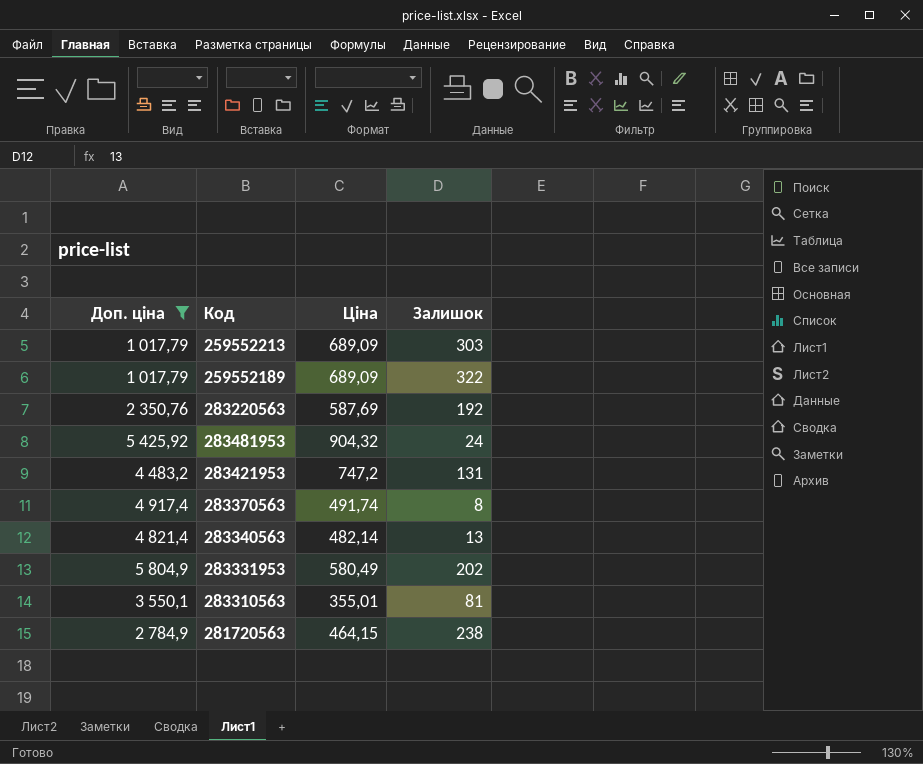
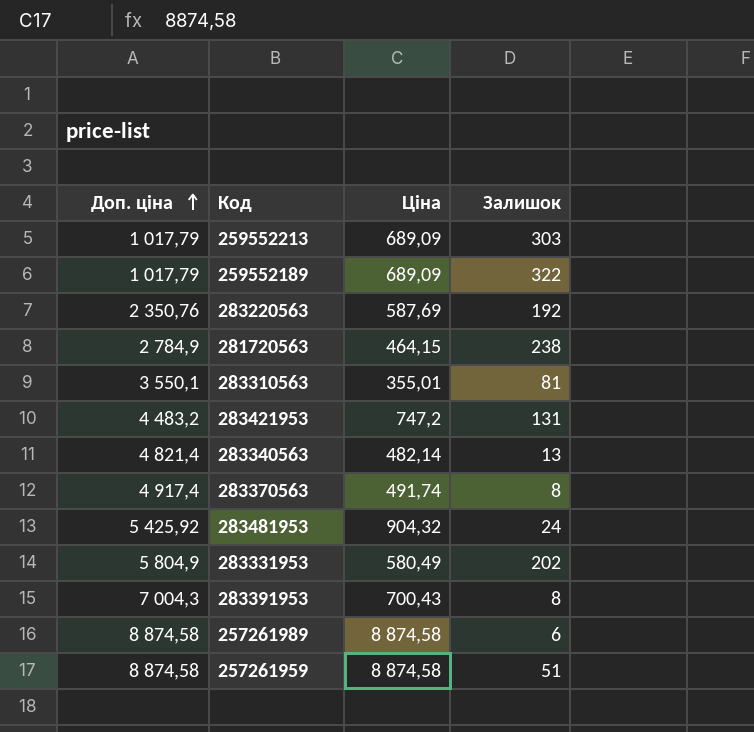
filter: Доп. ціна <= 5 804,9 -> none
row order: none -> Доп. ціна ascending

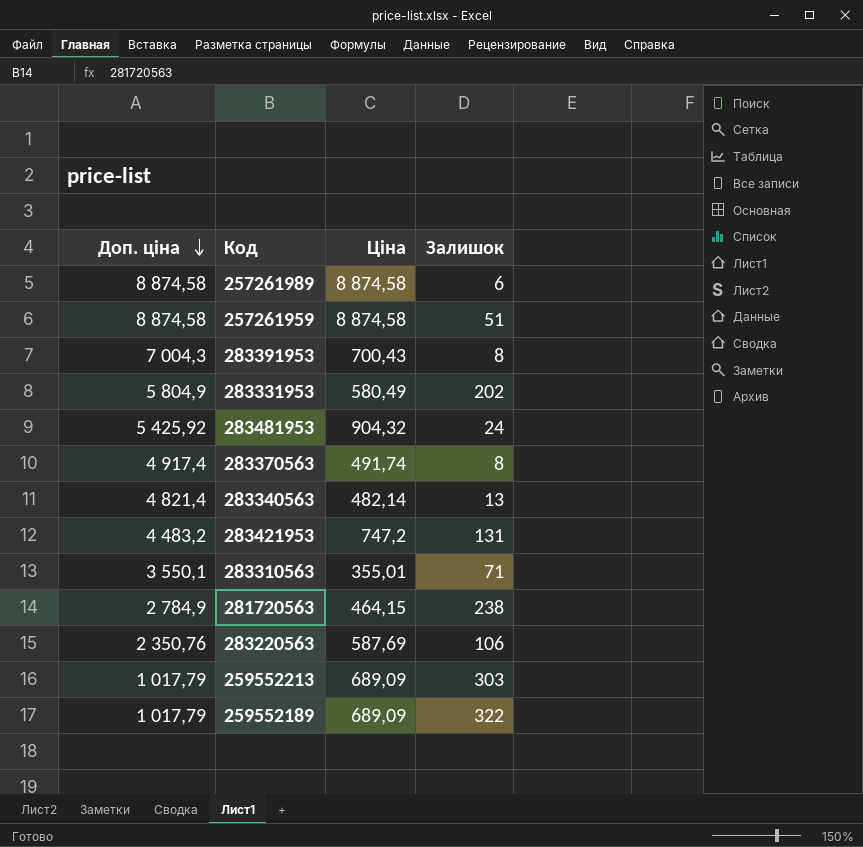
row order: Доп. ціна ascending -> Доп. ціна descending
283310563 | Залишок: 81 -> 71
283220563 | Залишок: 192 -> 106

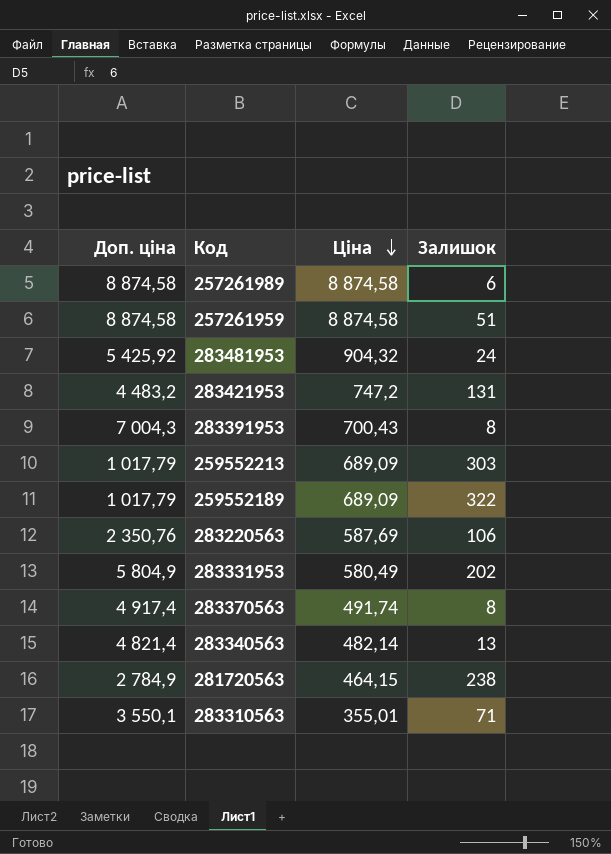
row order: Доп. ціна descending -> Ціна descending

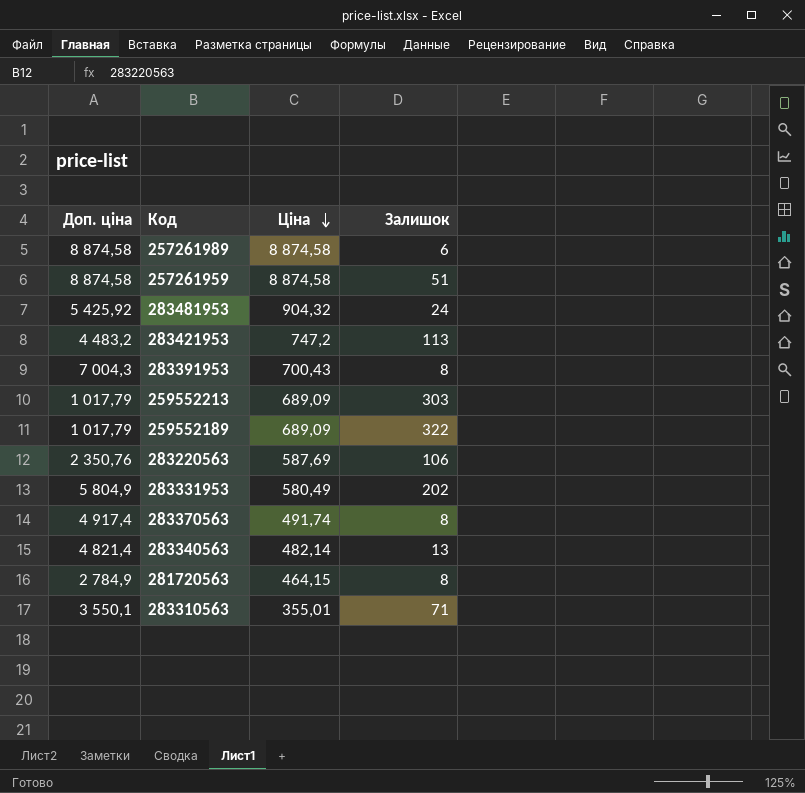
283421953 | Залишок: 131 -> 113
281720563 | Залишок: 238 -> 8

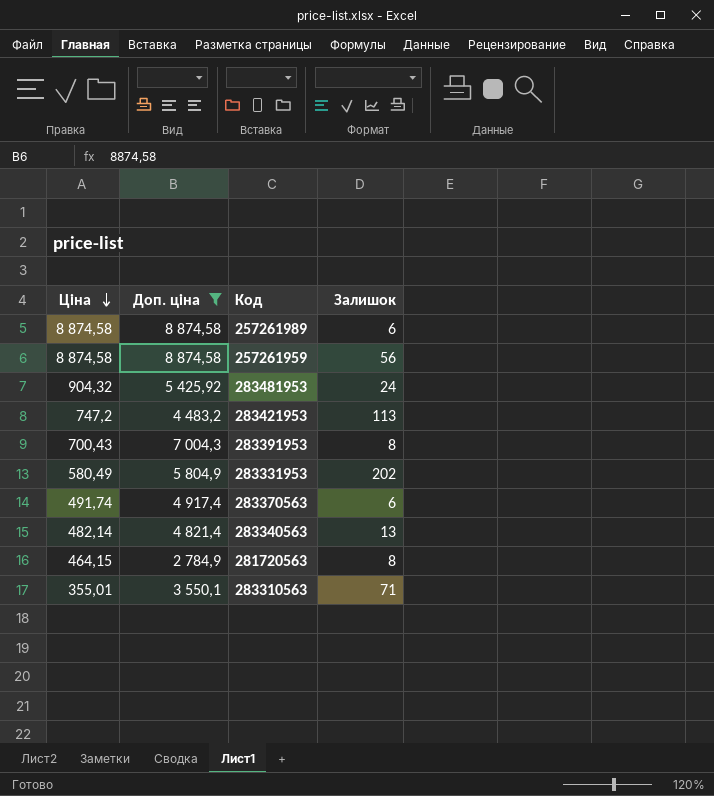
filter: none -> Доп. ціна >= 2 784,9
column Ціна | position: 3 -> 1
257261959 | Залишок: 51 -> 56
283370563 | Залишок: 8 -> 6

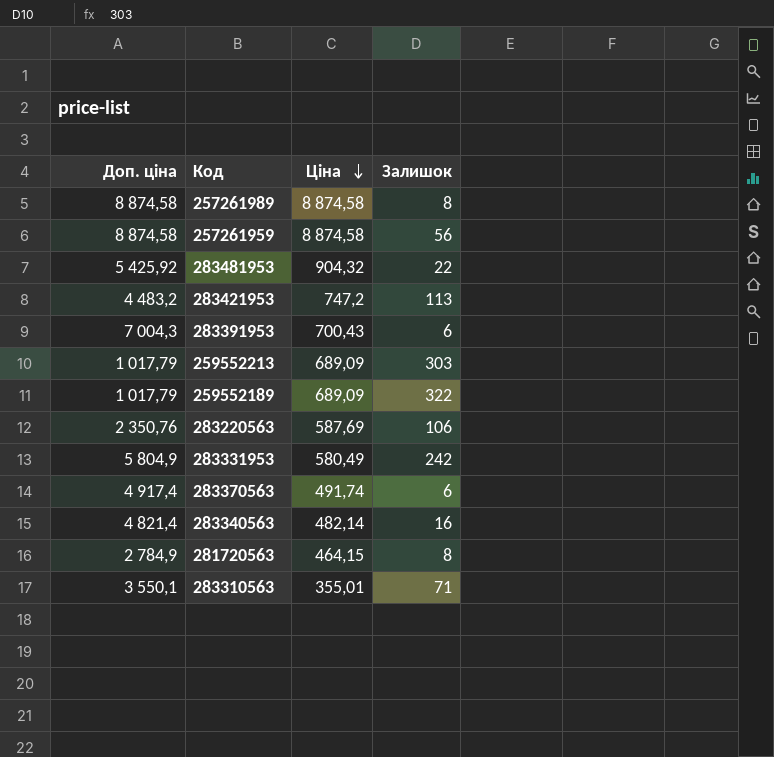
filter: Доп. ціна >= 2 784,9 -> none
column Ціна | position: 1 -> 3
257261989 | Залишок: 6 -> 8
283481953 | Залишок: 24 -> 22
283391953 | Залишок: 8 -> 6
283331953 | Залишок: 202 -> 242
283340563 | Залишок: 13 -> 16

